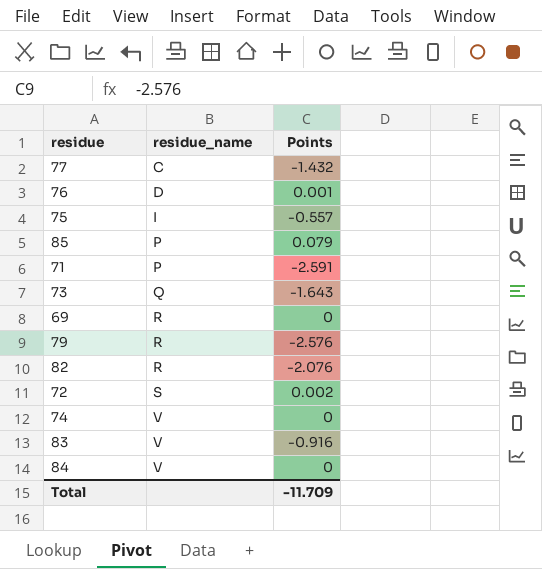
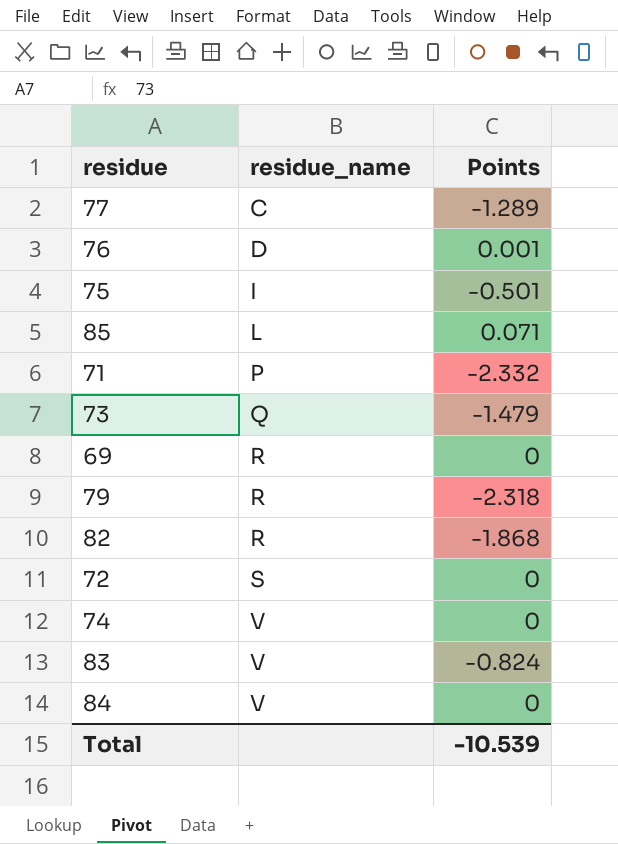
77 | Points: -1.432 -> -1.289
75 | Points: -0.557 -> -0.501
85 | residue_name: P -> L
85 | Points: 0.079 -> 0.071
71 | Points: -2.591 -> -2.332
73 | Points: -1.643 -> -1.479
79 | Points: -2.576 -> -2.318
82 | Points: -2.076 -> -1.868
72 | Points: 0.002 -> 0
83 | Points: -0.916 -> -0.824
Total | Points: -11.709 -> -10.539

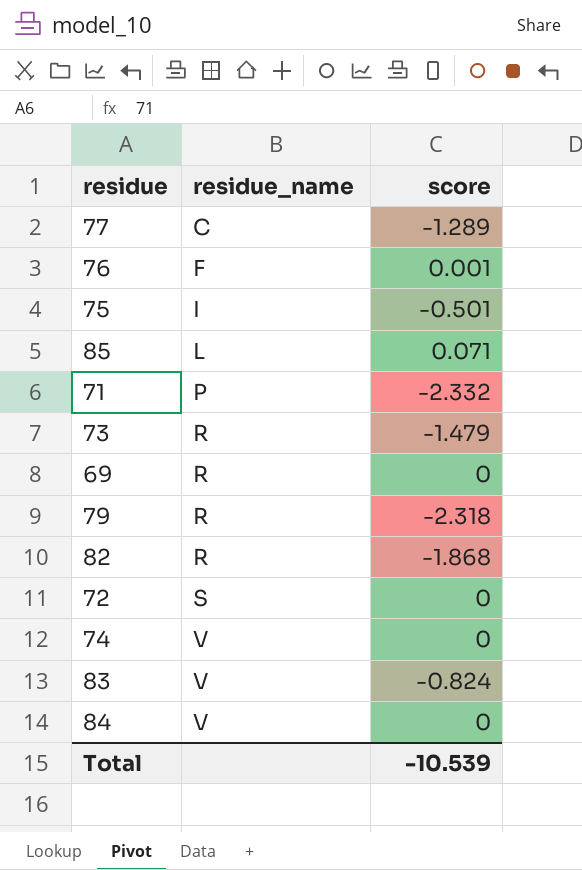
column name: Points -> score
76 | residue_name: D -> F
73 | residue_name: Q -> R

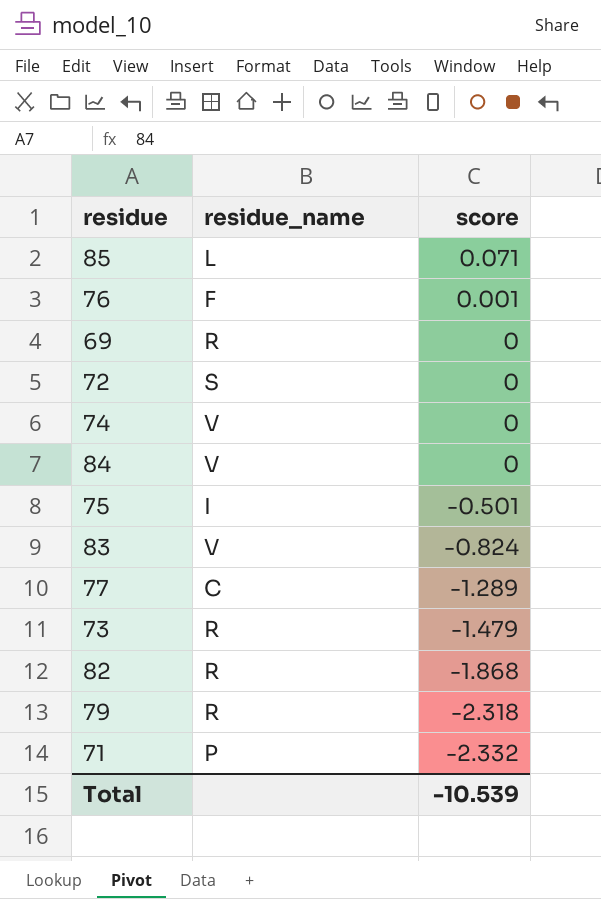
row order: residue_name ascending -> score descending

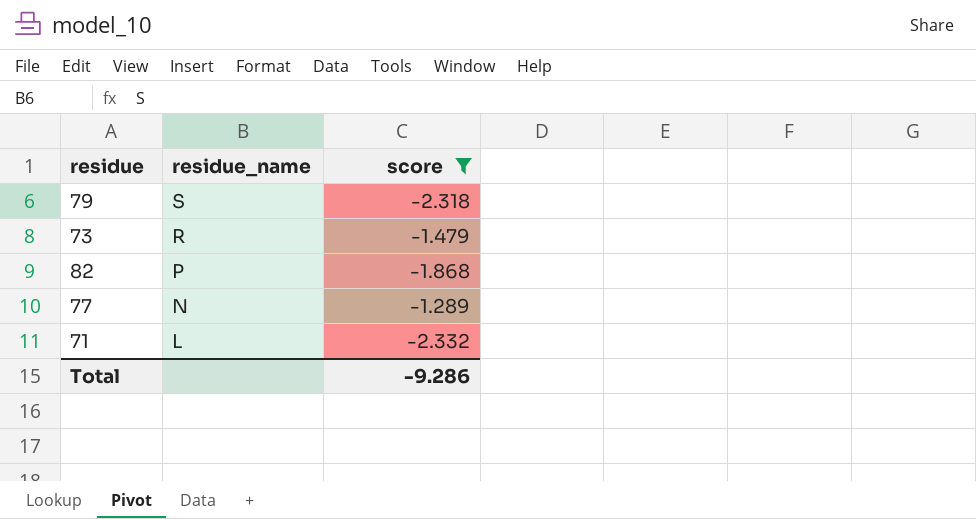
filter: none -> score <= -1.289
row order: score descending -> residue_name descending
79 | residue_name: R -> S
82 | residue_name: R -> P
77 | residue_name: C -> N
71 | residue_name: P -> L
Total | score: -10.539 -> -9.286

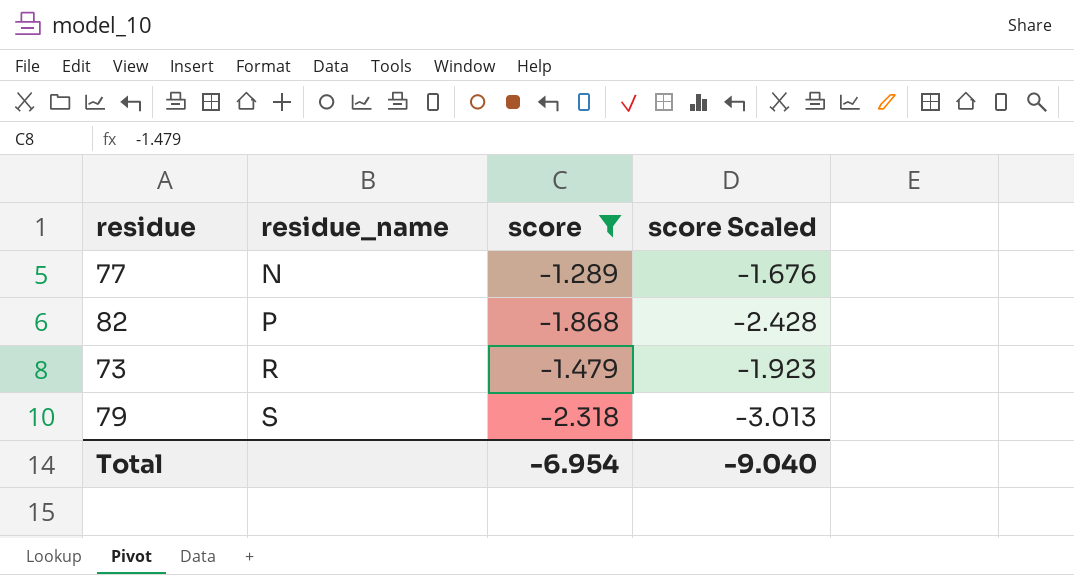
row order: residue_name descending -> residue_name ascending
column score Scaled | formula: none -> [score] * 1.3
row 71: L | -2.332 -> none
Total | score: -9.286 -> -6.954

